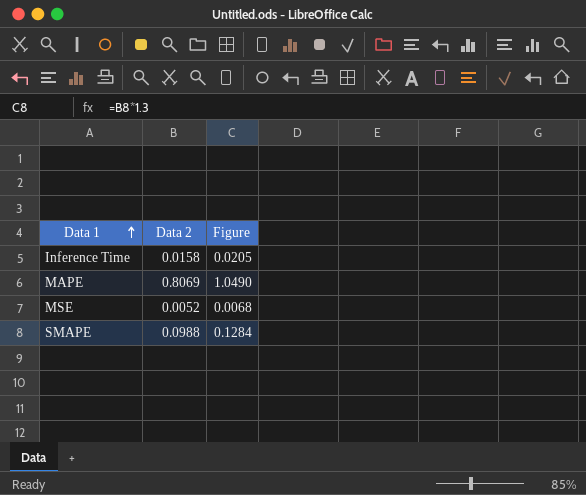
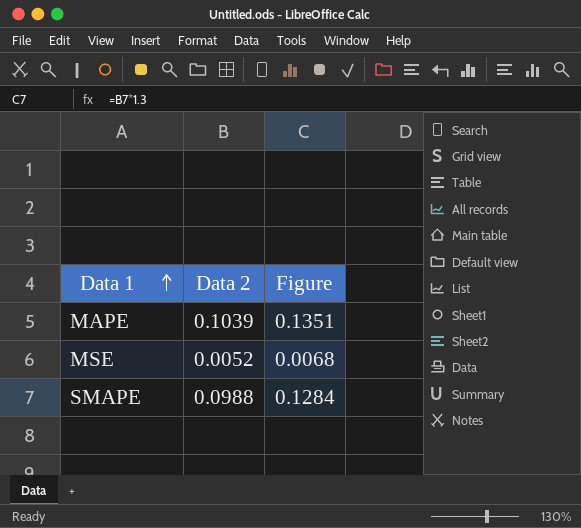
row Inference Time: 0.0158 | 0.0205 -> none
MAPE | Data 2: 0.8069 -> 0.1039
MAPE | Figure: 1.0490 -> 0.1351

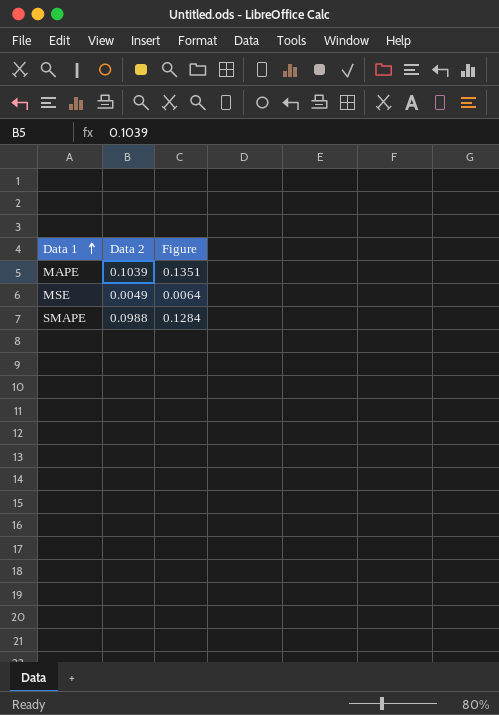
MSE | Data 2: 0.0052 -> 0.0049
MSE | Figure: 0.0068 -> 0.0064

